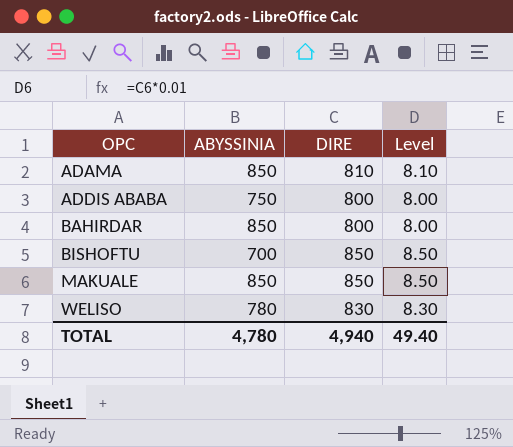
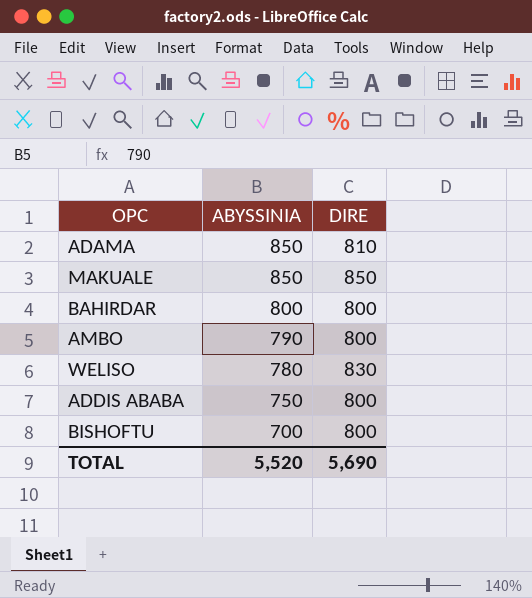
row order: OPC ascending -> ABYSSINIA descending
column Level | formula: [DIRE] * 0.01 -> none
BAHIRDAR | ABYSSINIA: 850 -> 800
row AMBO: none -> 790 | 800
BISHOFTU | DIRE: 850 -> 800
TOTAL | ABYSSINIA: 4,780 -> 5,520
TOTAL | DIRE: 4,940 -> 5,690

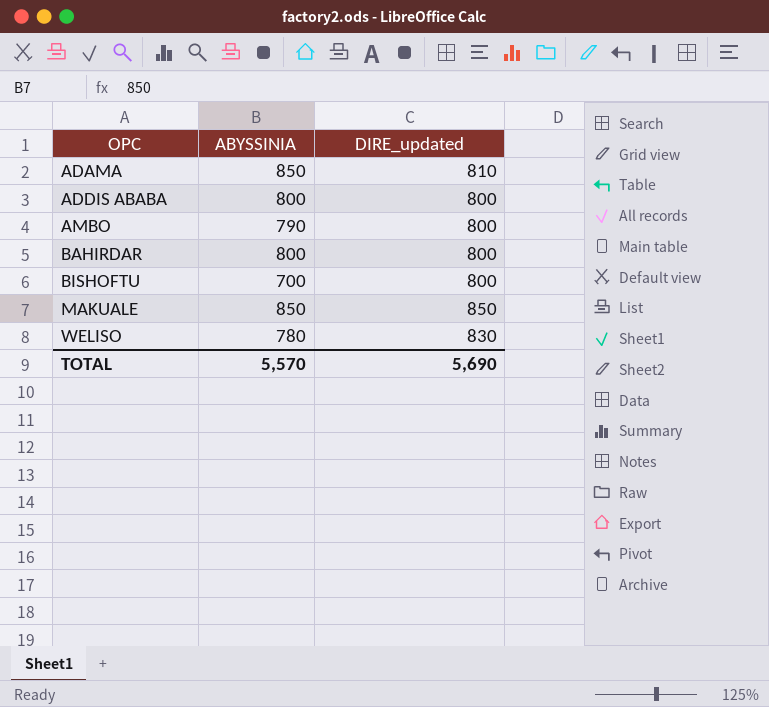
row order: ABYSSINIA descending -> OPC ascending
column name: DIRE -> DIRE_updated
ADDIS ABABA | ABYSSINIA: 750 -> 800
TOTAL | ABYSSINIA: 5,520 -> 5,570

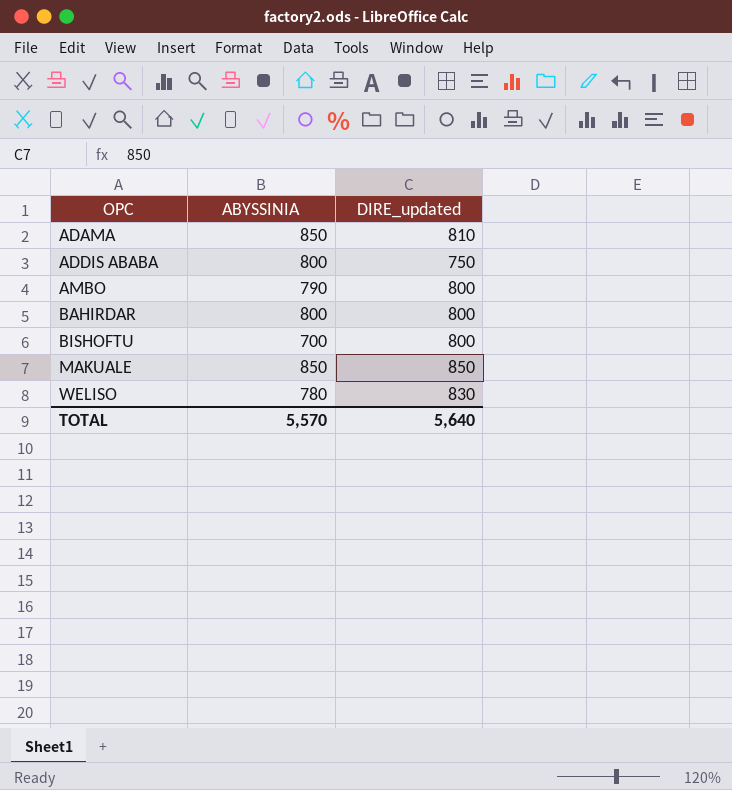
ADDIS ABABA | DIRE_updated: 800 -> 750
TOTAL | DIRE_updated: 5,690 -> 5,640

